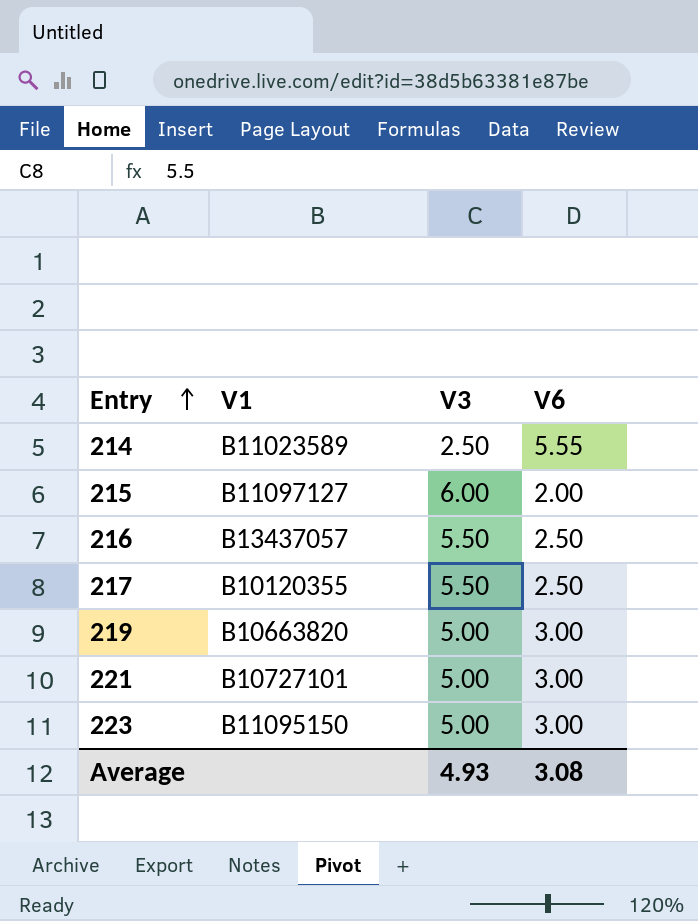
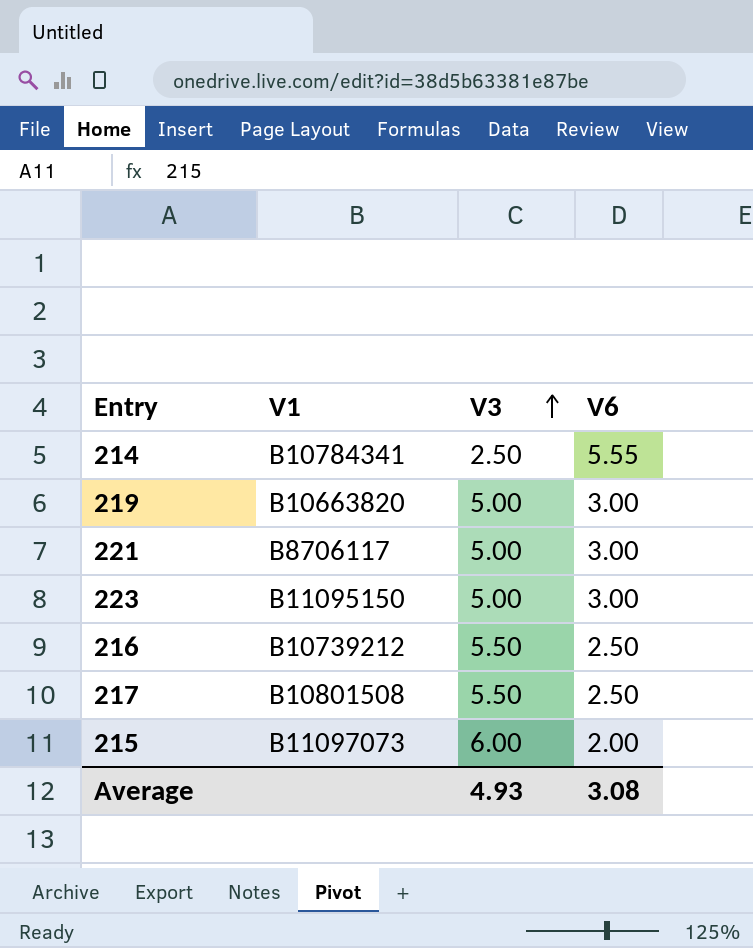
row order: Entry ascending -> V3 ascending
214 | V1: B11023589 -> B10784341
221 | V1: B10727101 -> B8706117
216 | V1: B13437057 -> B10739212
217 | V1: B10120355 -> B10801508
215 | V1: B11097127 -> B11097073

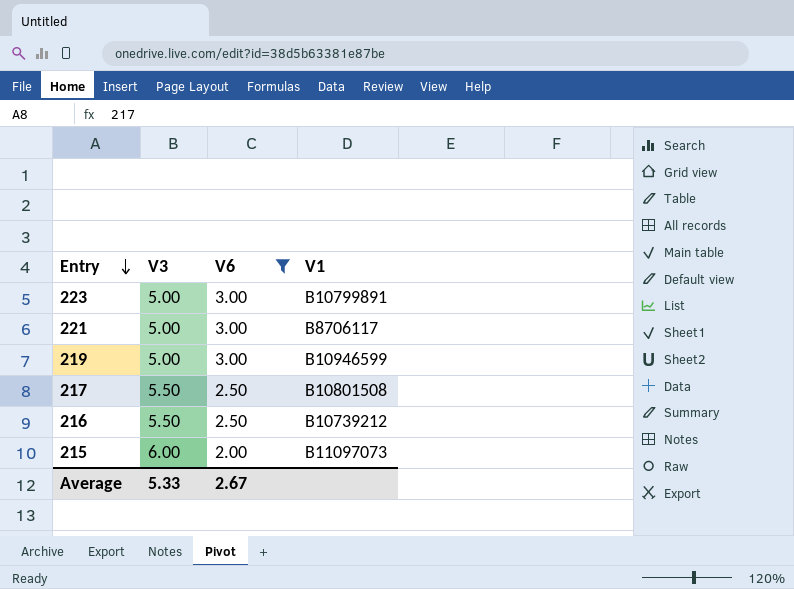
filter: none -> V6 != 5.55
row order: V3 ascending -> Entry descending
column V1 | position: 2 -> 4
223 | V1: B11095150 -> B10799891
219 | V1: B10663820 -> B10946599
Average | V3: 4.93 -> 5.33
Average | V6: 3.08 -> 2.67

